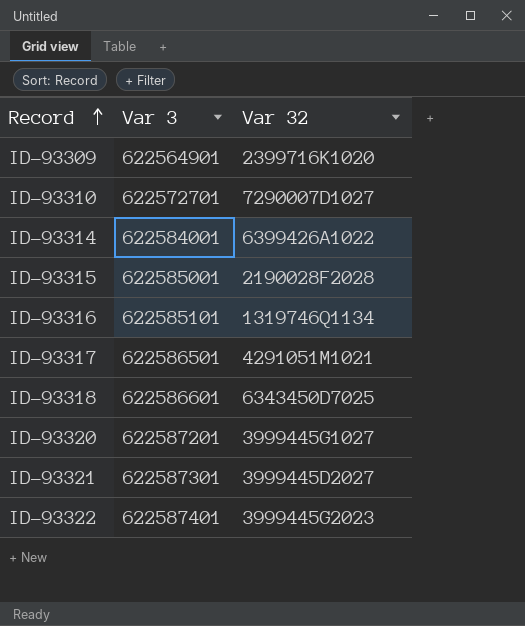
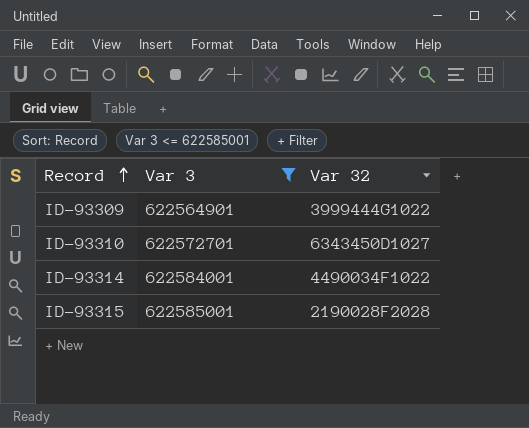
filter: none -> Var 3 <= 622585001
ID-93309 | Var 32: 2399716K1020 -> 3999444G1022
ID-93310 | Var 32: 7290007D1027 -> 6343450D1027
ID-93314 | Var 32: 6399426A1022 -> 4490034F1022

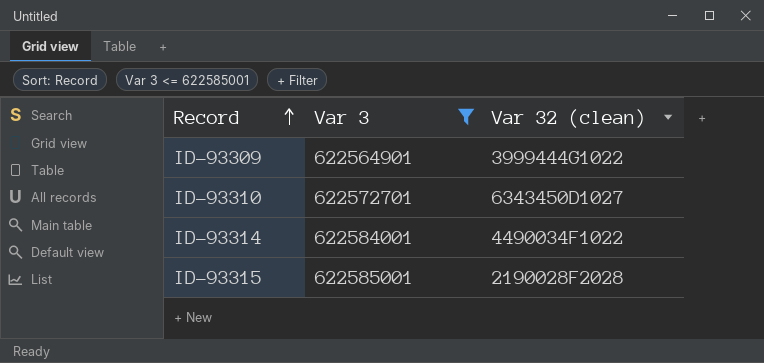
column name: Var 32 -> Var 32 (clean)

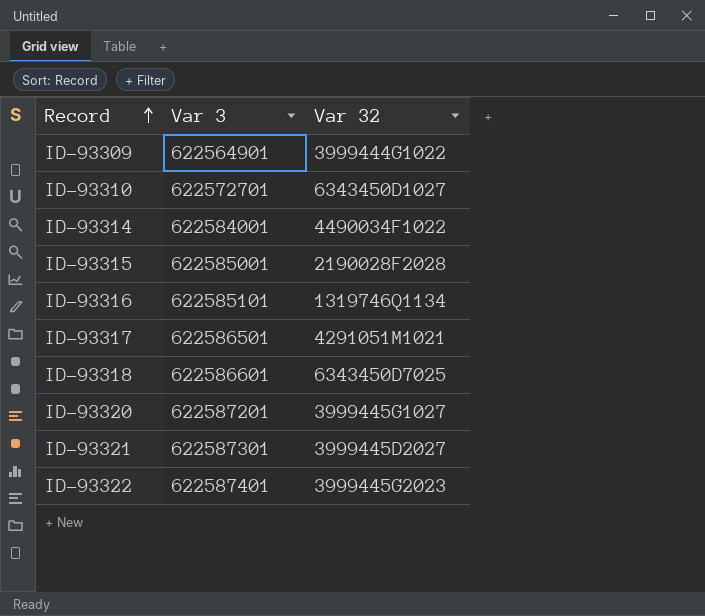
filter: Var 3 <= 622585001 -> none
column name: Var 32 (clean) -> Var 32

